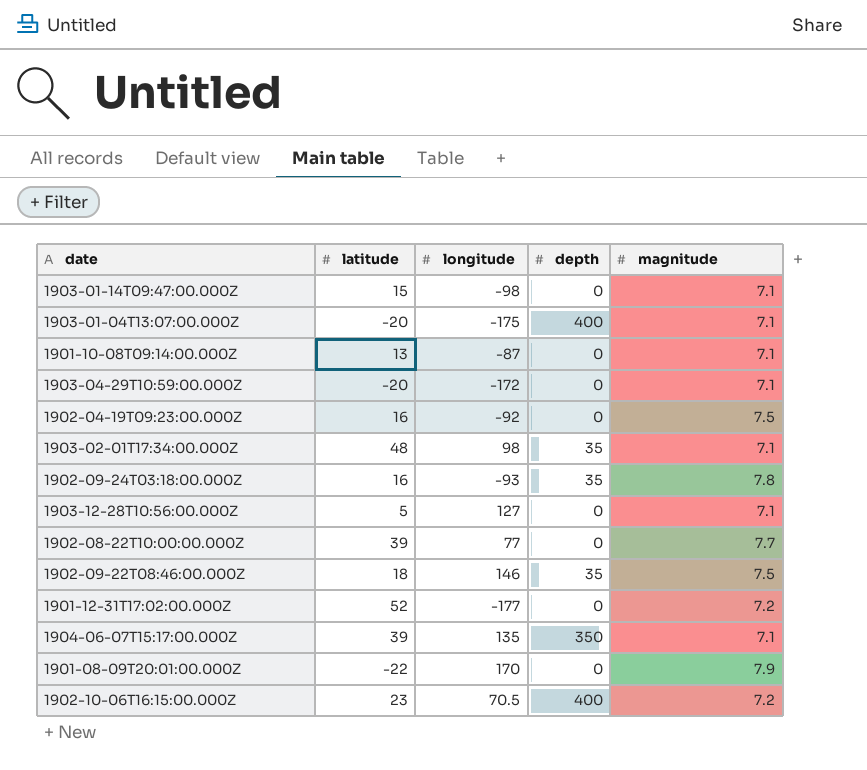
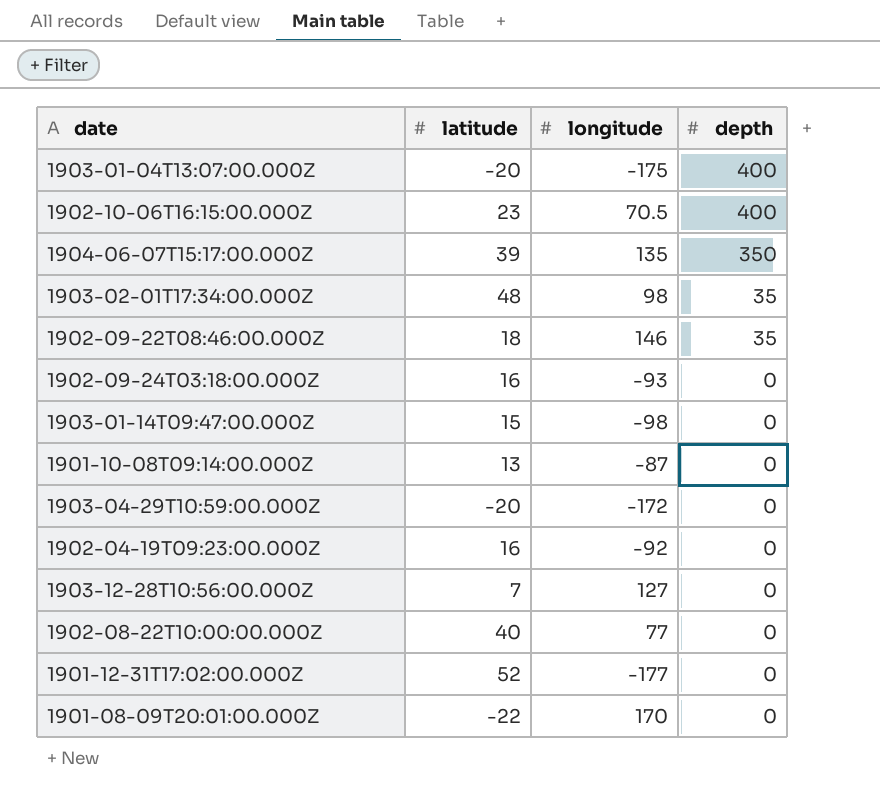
row order: none -> depth descending
column magnitude | position: 5 -> none
1902-09-24T03:18:00.000Z | depth: 35 -> 0
1903-12-28T10:56:00.000Z | latitude: 5 -> 7
1902-08-22T10:00:00.000Z | latitude: 39 -> 40

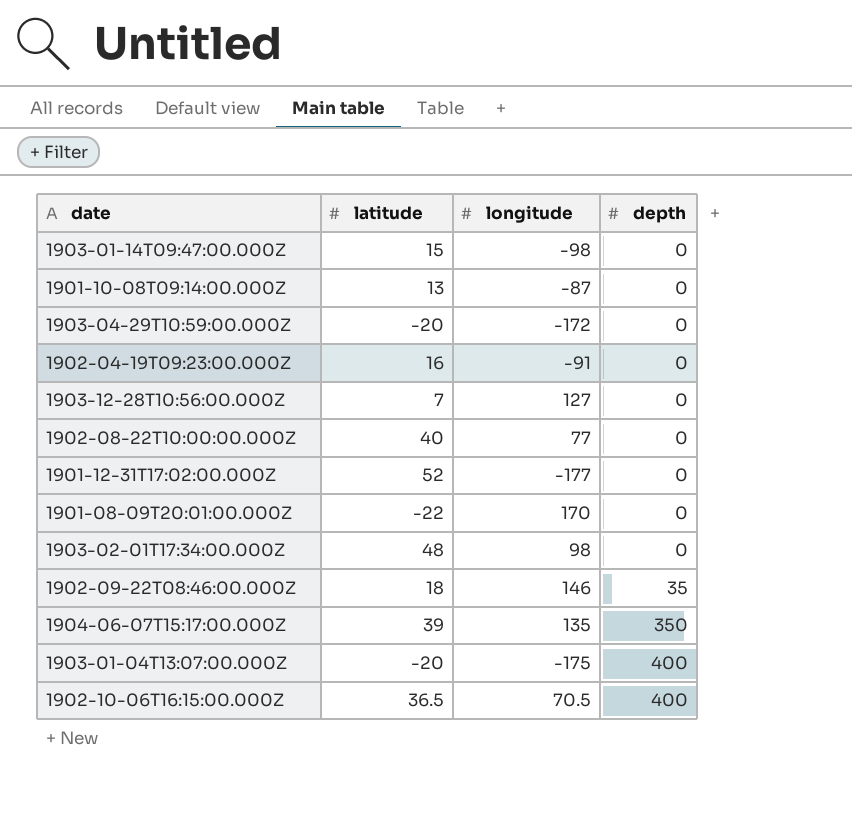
row order: depth descending -> depth ascending
row 1902-09-24T03:18:00.000Z: 16 | -93 | 0 -> none
1902-04-19T09:23:00.000Z | longitude: -92 -> -91
1903-02-01T17:34:00.000Z | depth: 35 -> 0
1902-10-06T16:15:00.000Z | latitude: 23 -> 36.5

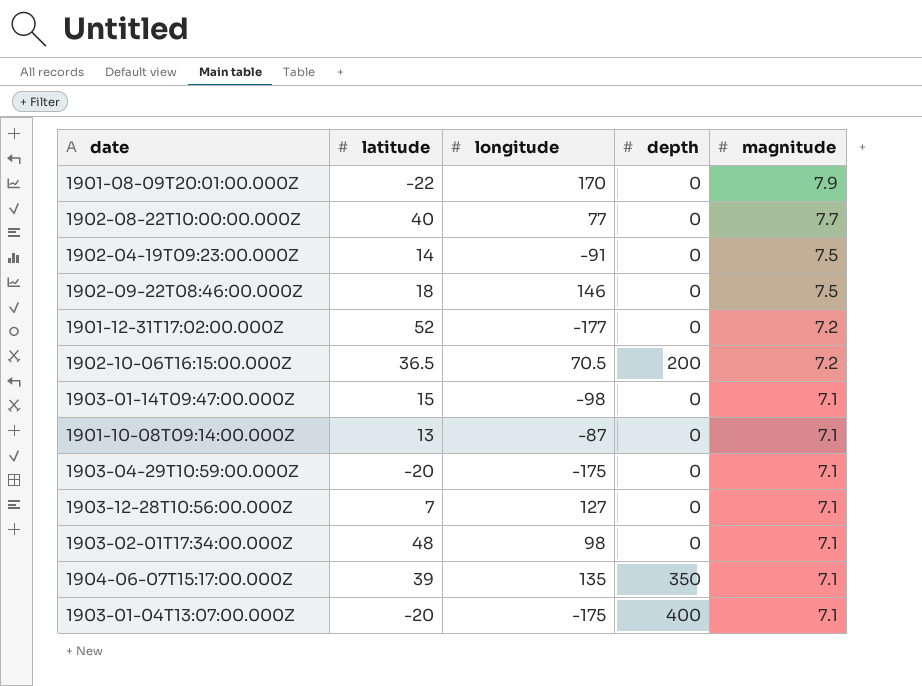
row order: depth ascending -> magnitude descending
column magnitude | position: none -> 5
1902-04-19T09:23:00.000Z | latitude: 16 -> 14
1902-09-22T08:46:00.000Z | depth: 35 -> 0
1902-10-06T16:15:00.000Z | depth: 400 -> 200
1903-04-29T10:59:00.000Z | longitude: -172 -> -175

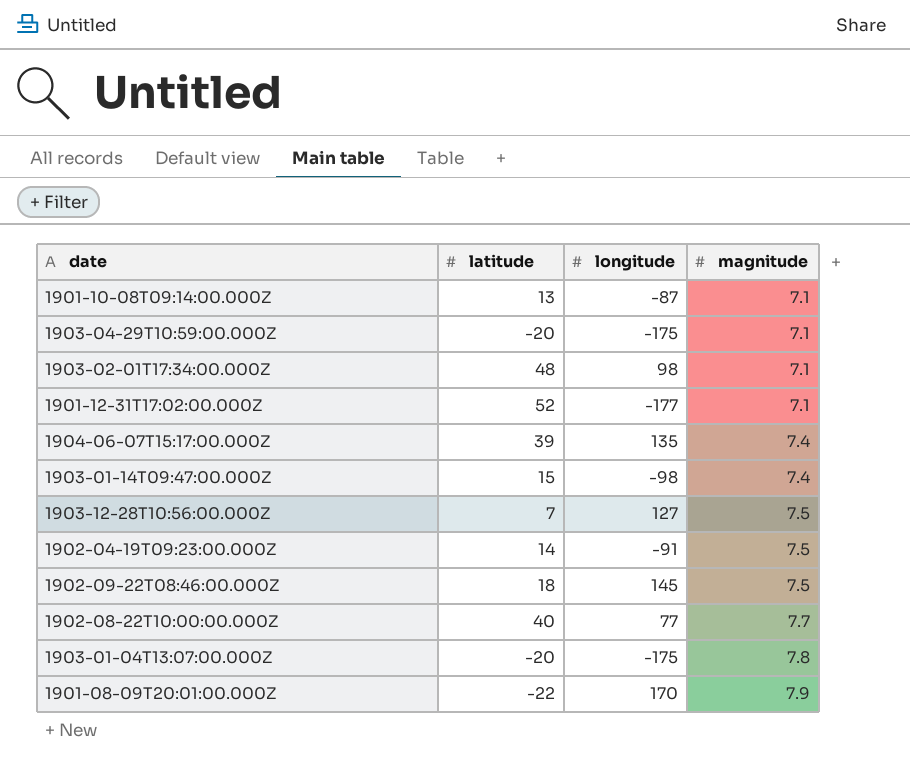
row order: magnitude descending -> magnitude ascending
column depth | position: 4 -> none
row 1902-10-06T16:15:00.000Z: 36.5 | 70.5 | 200 | 7.2 -> none
1901-12-31T17:02:00.000Z | magnitude: 7.2 -> 7.1
1904-06-07T15:17:00.000Z | magnitude: 7.1 -> 7.4
1903-01-14T09:47:00.000Z | magnitude: 7.1 -> 7.4
1903-12-28T10:56:00.000Z | magnitude: 7.1 -> 7.5
1902-09-22T08:46:00.000Z | longitude: 146 -> 145
1903-01-04T13:07:00.000Z | magnitude: 7.1 -> 7.8

